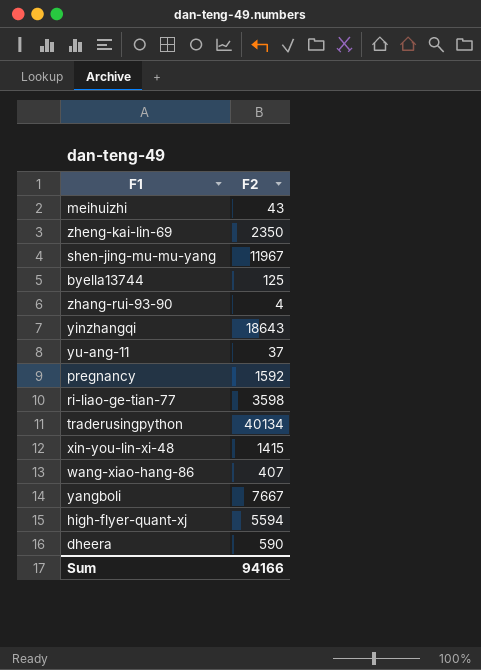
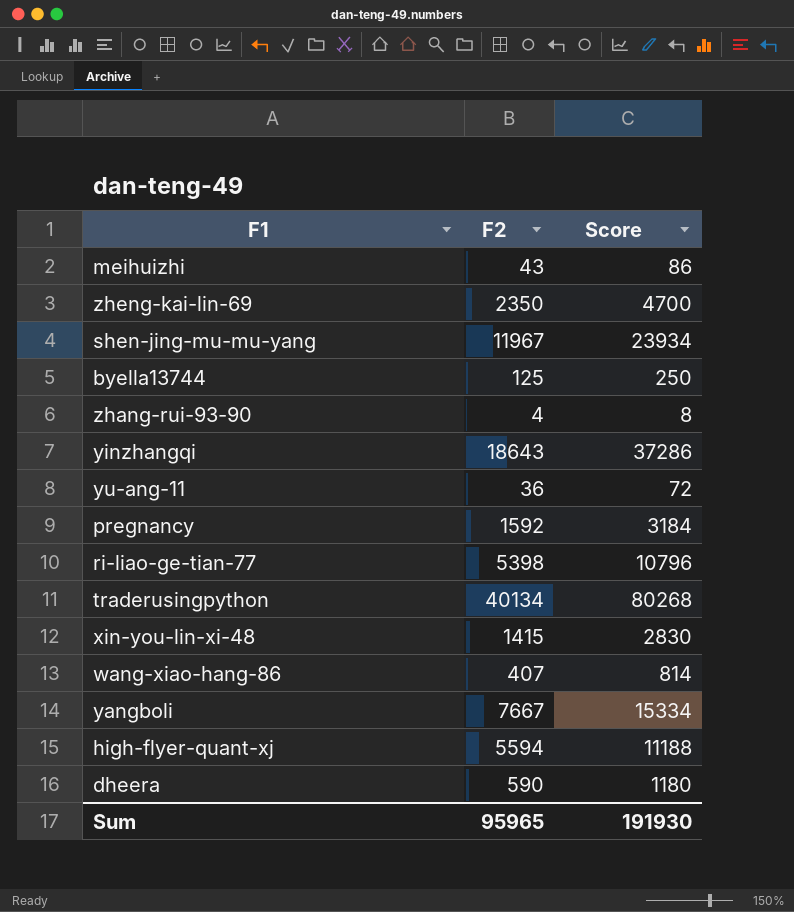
column Score | formula: none -> [F2] * 2
yu-ang-11 | F2: 37 -> 36
ri-liao-ge-tian-77 | F2: 3598 -> 5398
Sum | F2: 94166 -> 95965

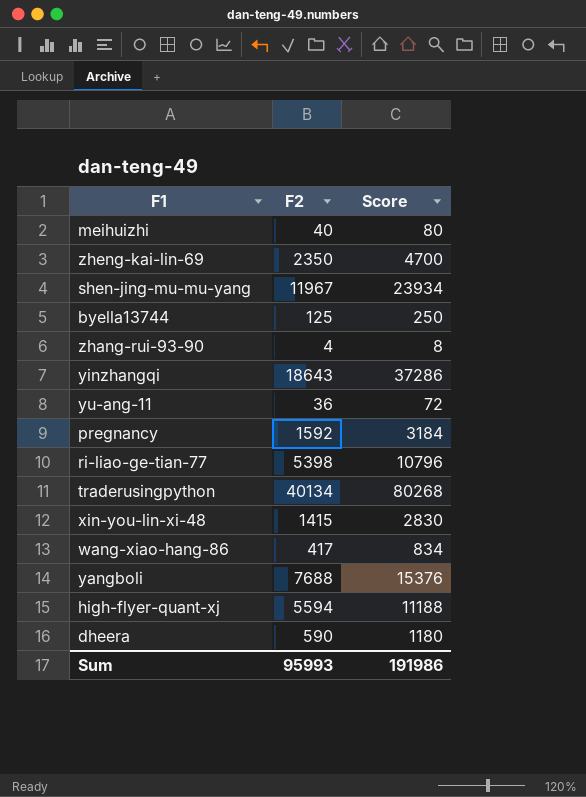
meihuizhi | F2: 43 -> 40
meihuizhi | Score: 86 -> 80
wang-xiao-hang-86 | F2: 407 -> 417
wang-xiao-hang-86 | Score: 814 -> 834
yangboli | F2: 7667 -> 7688
yangboli | Score: 15334 -> 15376
Sum | F2: 95965 -> 95993
Sum | Score: 191930 -> 191986

